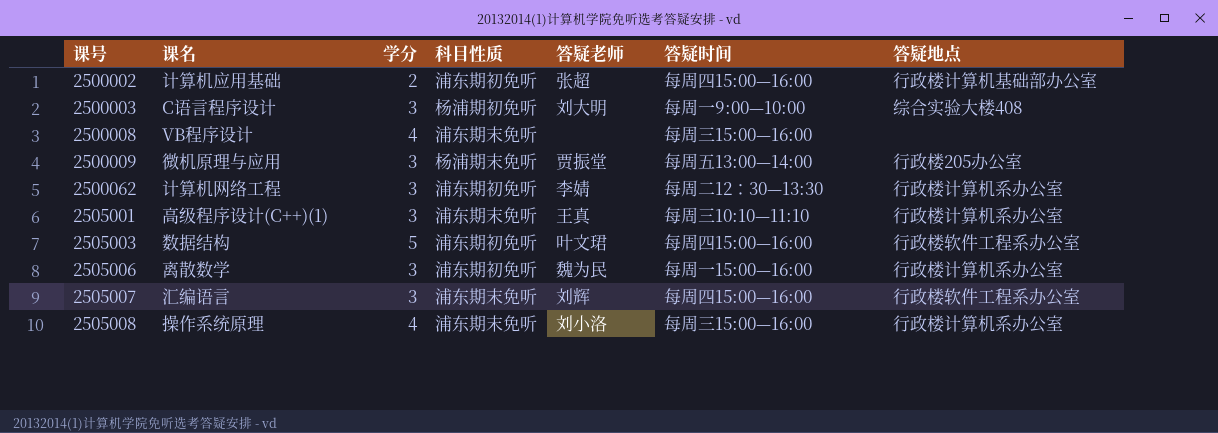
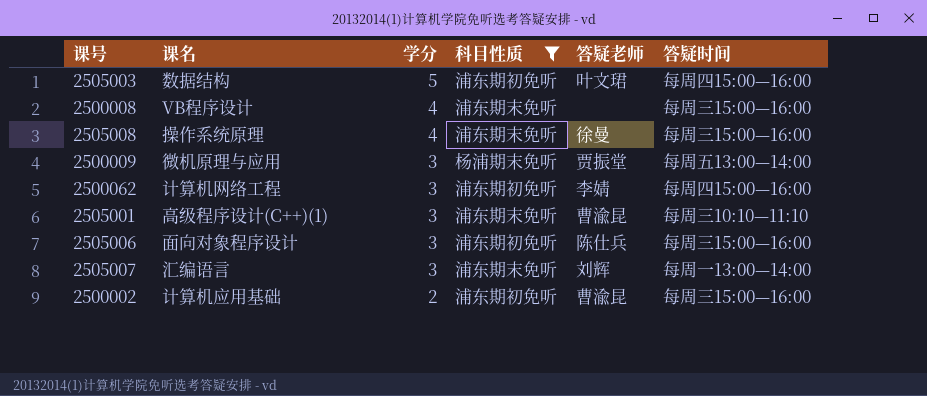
filter: none -> 科目性质 != 杨浦期初免听
row order: 课号 ascending -> 学分 descending
column 答疑地点 | position: 7 -> none
2505008 | 答疑老师: 刘小洛 -> 徐曼
2500062 | 答疑时间: 每周二12：30—13:30 -> 每周四15:00—16:00
2505001 | 答疑老师: 王真 -> 曹渝昆
2505006 | 课名: 离散数学 -> 面向对象程序设计
2505006 | 答疑老师: 魏为民 -> 陈仕兵
2505006 | 答疑时间: 每周一15:00—16:00 -> 每周三15:00—16:00
2505007 | 答疑时间: 每周四15:00—16:00 -> 每周一13:00—14:00
2500002 | 答疑老师: 张超 -> 曹渝昆
2500002 | 答疑时间: 每周四15:00—16:00 -> 每周三15:00—16:00

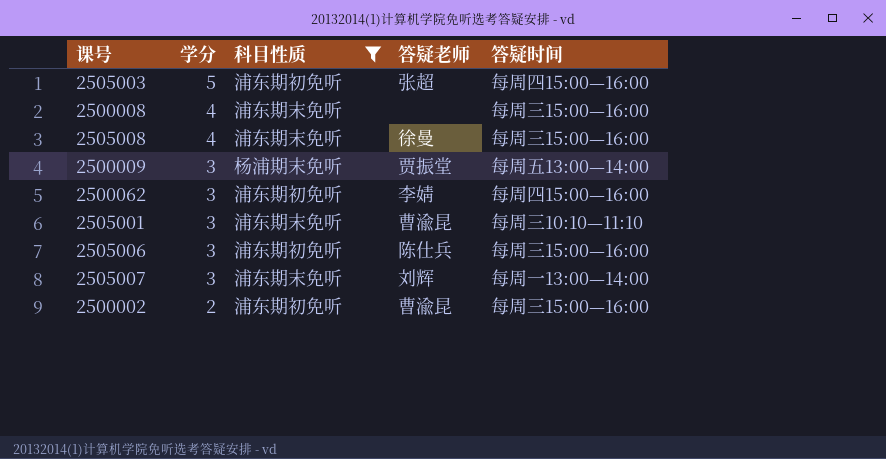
column 课名 | position: 2 -> none
2505003 | 答疑老师: 叶文珺 -> 张超

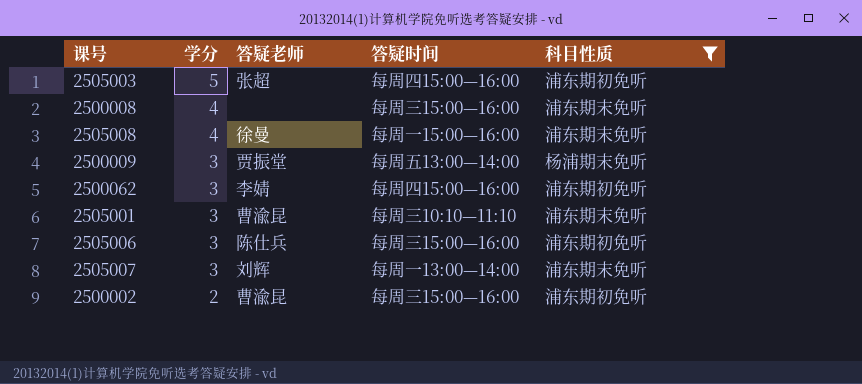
column 科目性质 | position: 3 -> 5
2505008 | 答疑时间: 每周三15:00—16:00 -> 每周一15:00—16:00

